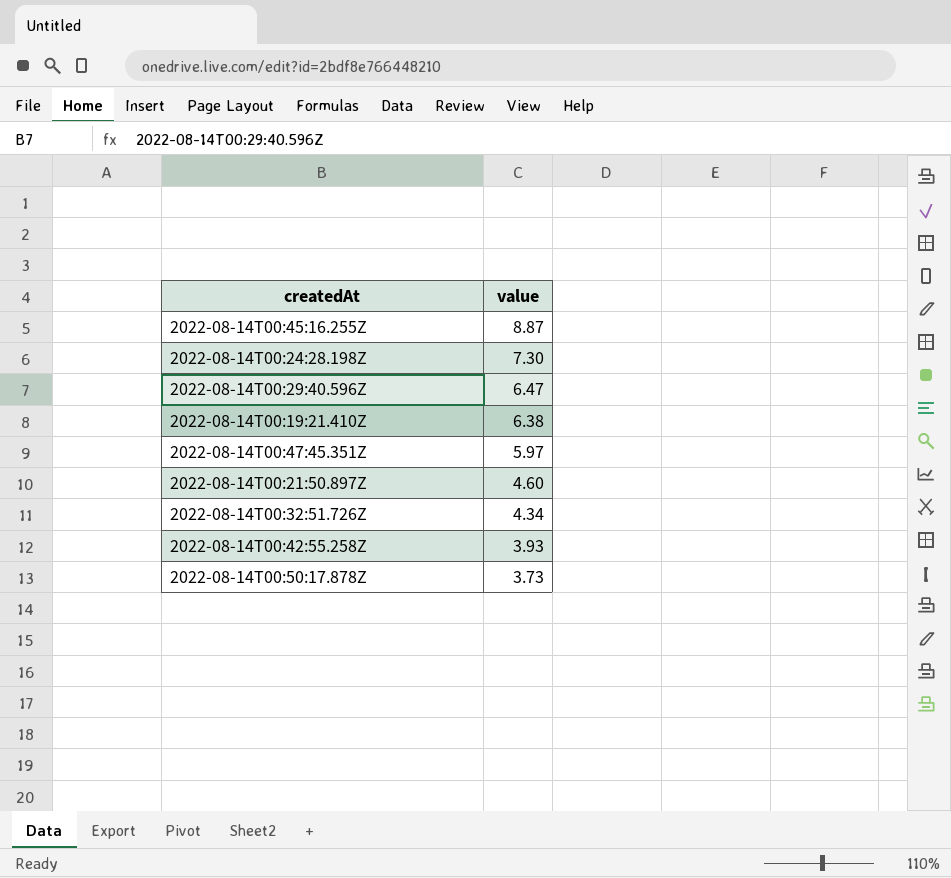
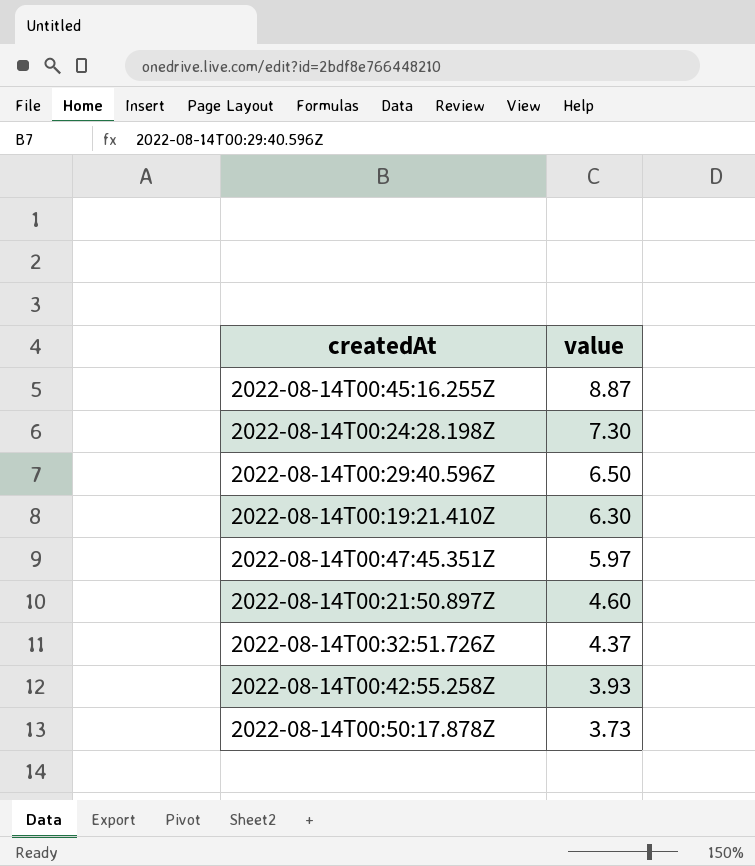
2022-08-14T00:29:40.596Z | value: 6.47 -> 6.50
2022-08-14T00:19:21.410Z | value: 6.38 -> 6.30
2022-08-14T00:32:51.726Z | value: 4.34 -> 4.37

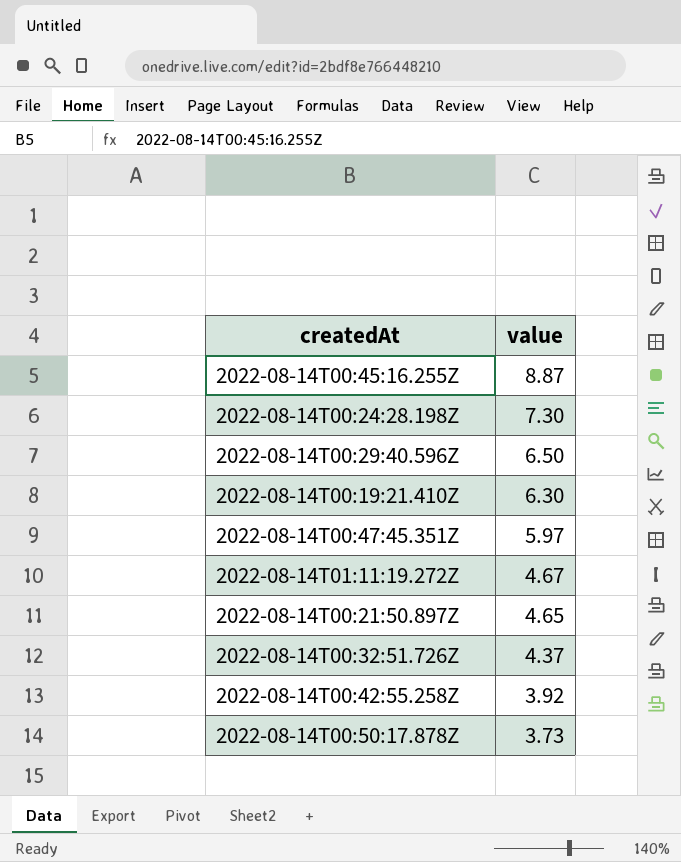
row 2022-08-14T01:11:19.272Z: none -> 4.67
2022-08-14T00:21:50.897Z | value: 4.60 -> 4.65
2022-08-14T00:42:55.258Z | value: 3.93 -> 3.92

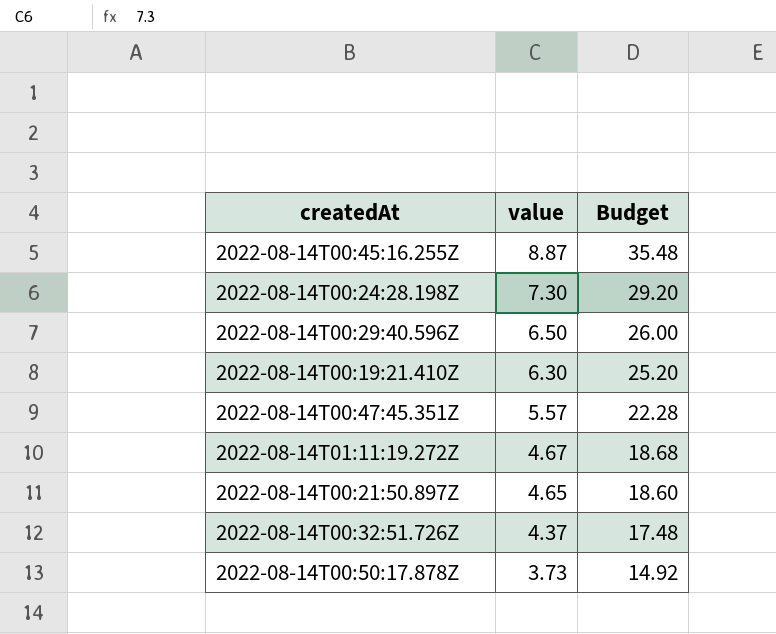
column Budget | formula: none -> [value] * 4
row 2022-08-14T00:42:55.258Z: 3.92 -> none
2022-08-14T00:47:45.351Z | value: 5.97 -> 5.57

